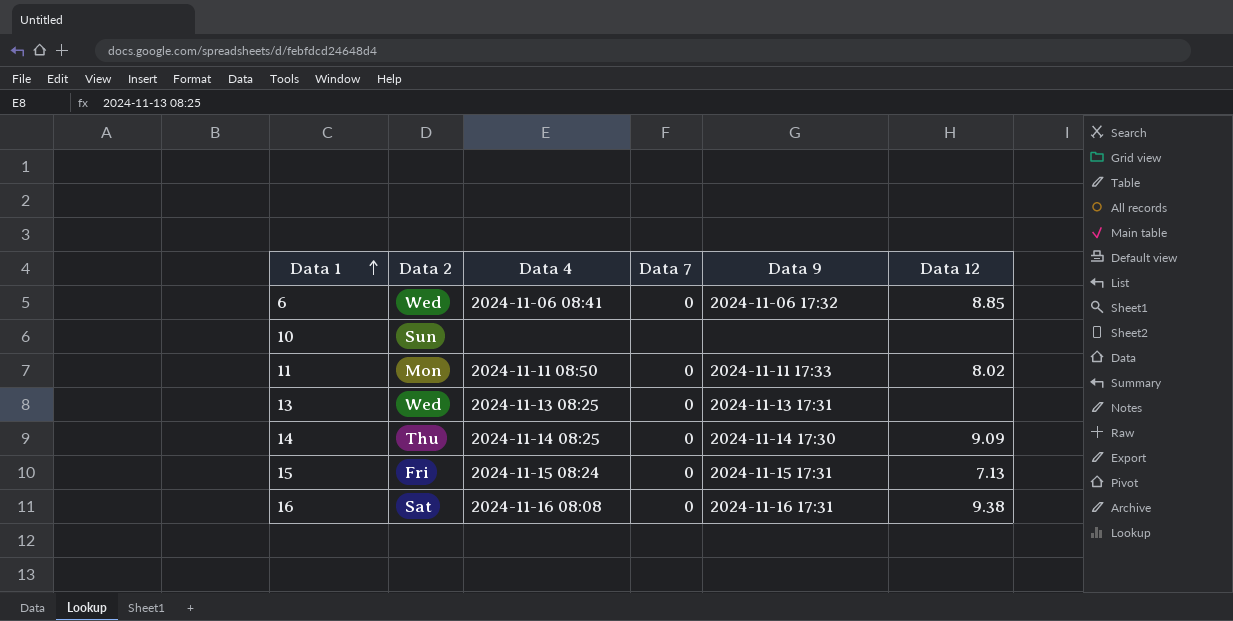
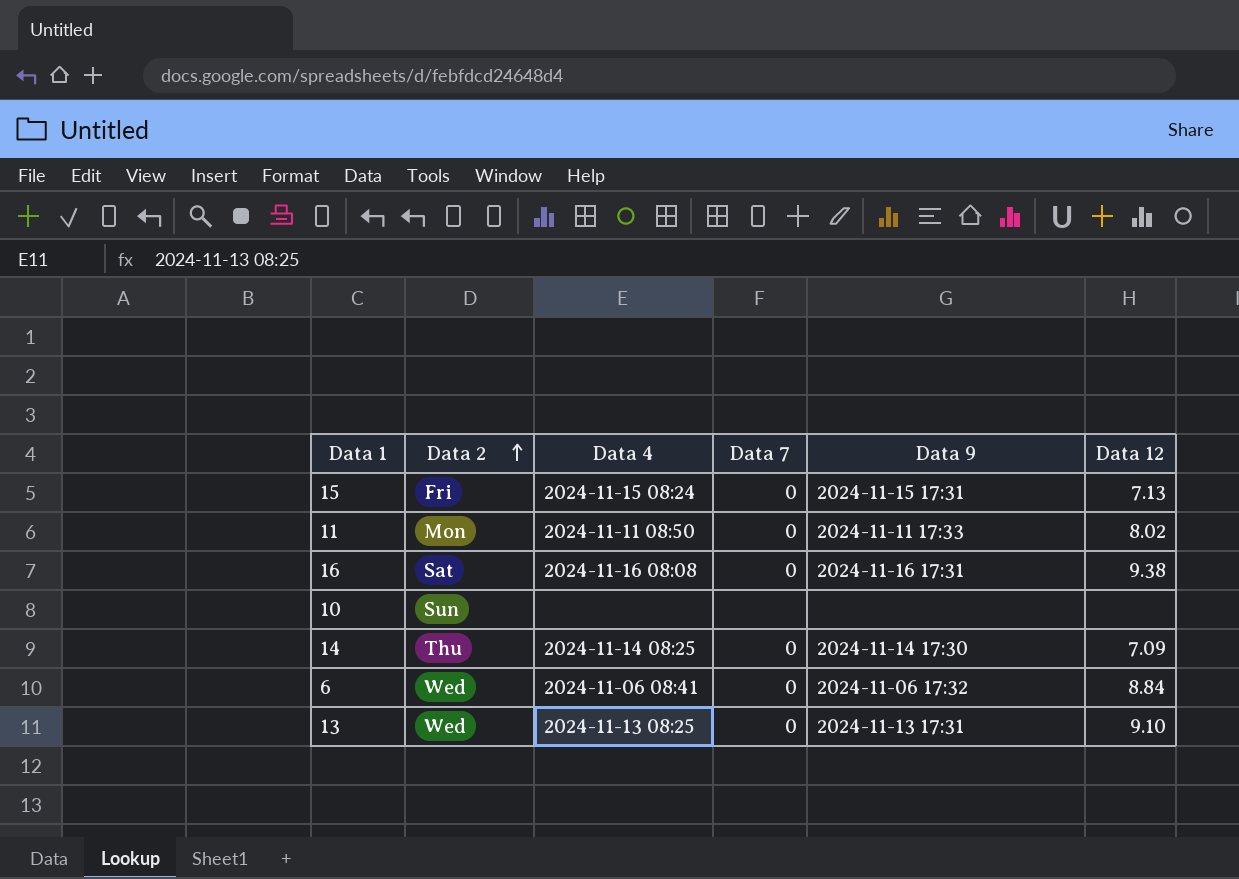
row order: Data 1 ascending -> Data 2 ascending
14 | Data 12: 9.09 -> 7.09
6 | Data 12: 8.85 -> 8.84
13 | Data 12: none -> 9.10

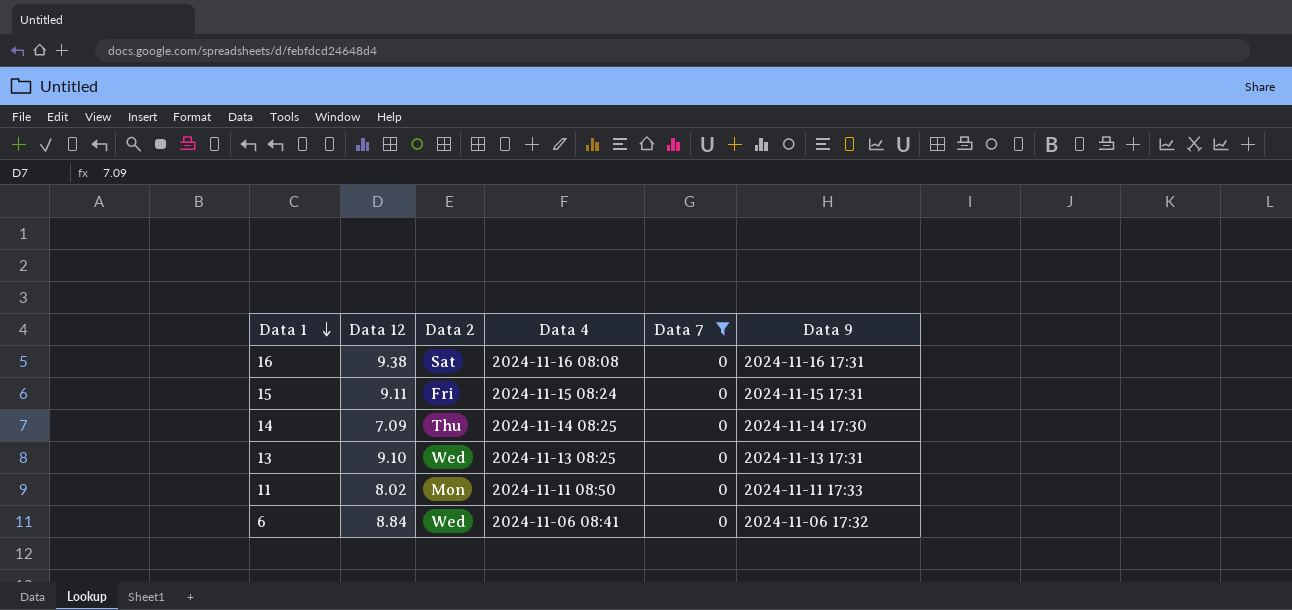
filter: none -> Data 7 = 0
row order: Data 2 ascending -> Data 1 descending
column Data 12 | position: 6 -> 2
15 | Data 12: 7.13 -> 9.11

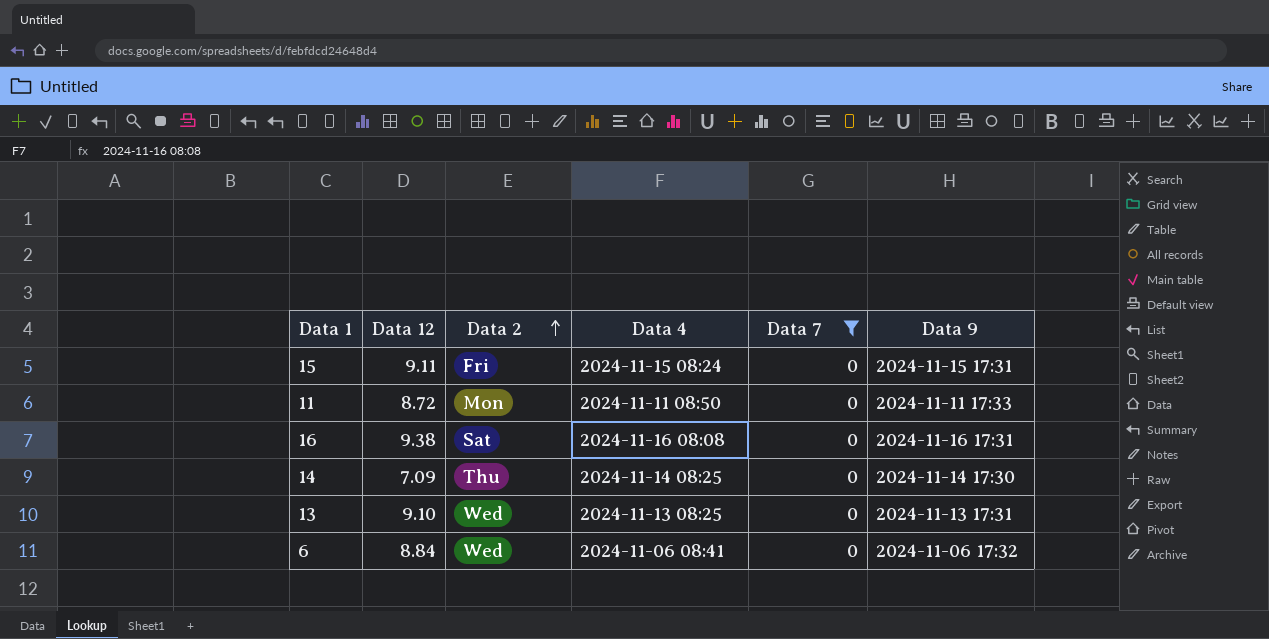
row order: Data 1 descending -> Data 2 ascending
11 | Data 12: 8.02 -> 8.72

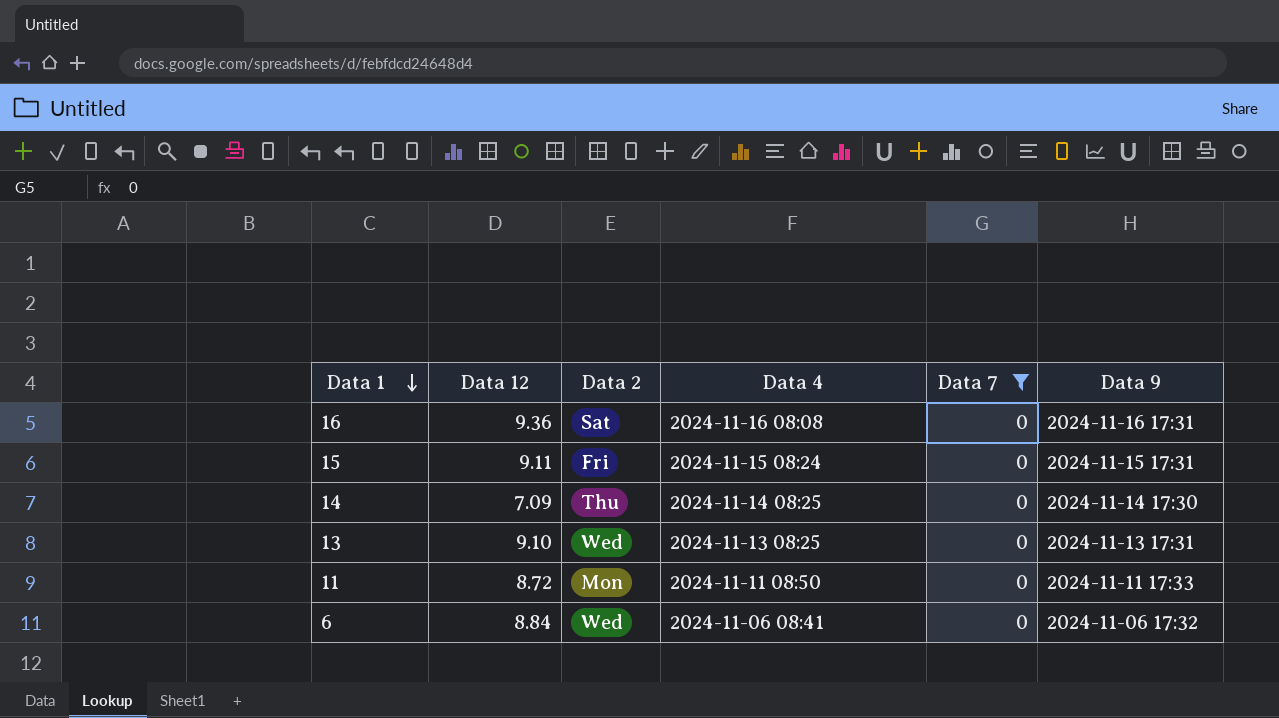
row order: Data 2 ascending -> Data 1 descending
16 | Data 12: 9.38 -> 9.36

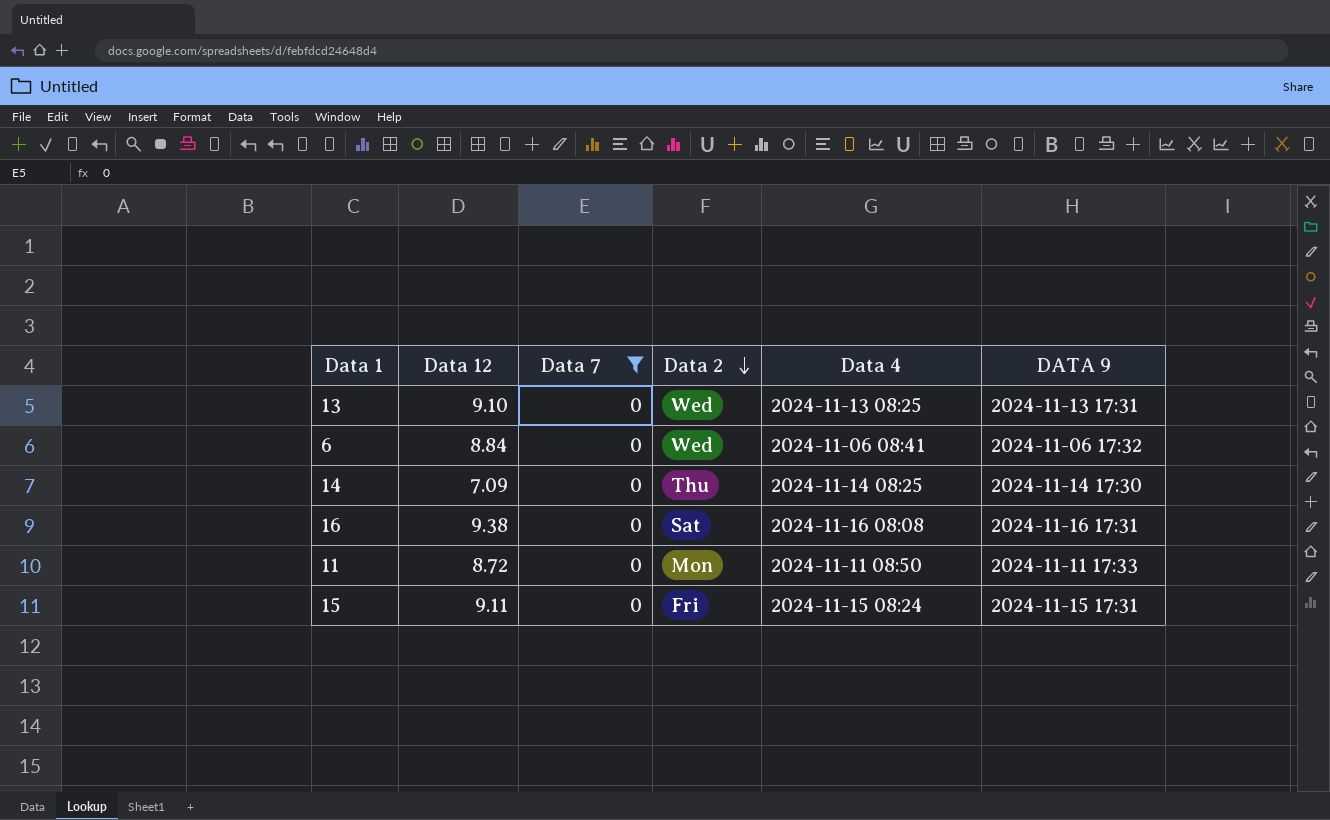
row order: Data 1 descending -> Data 2 descending
column Data 7 | position: 5 -> 3
column name: Data 9 -> DATA 9
16 | Data 12: 9.36 -> 9.38

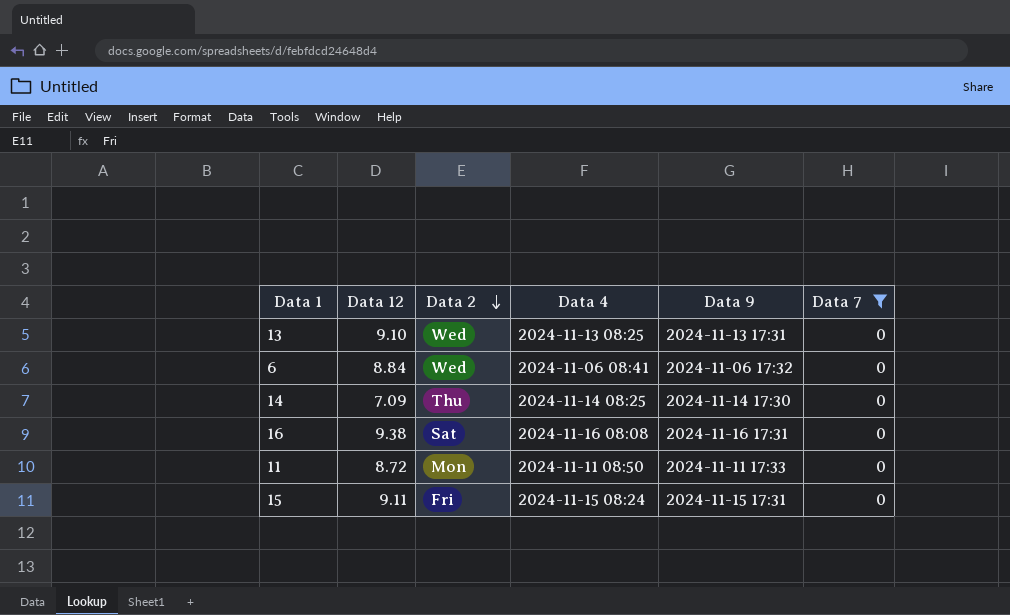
column name: DATA 9 -> Data 9
column Data 7 | position: 3 -> 6

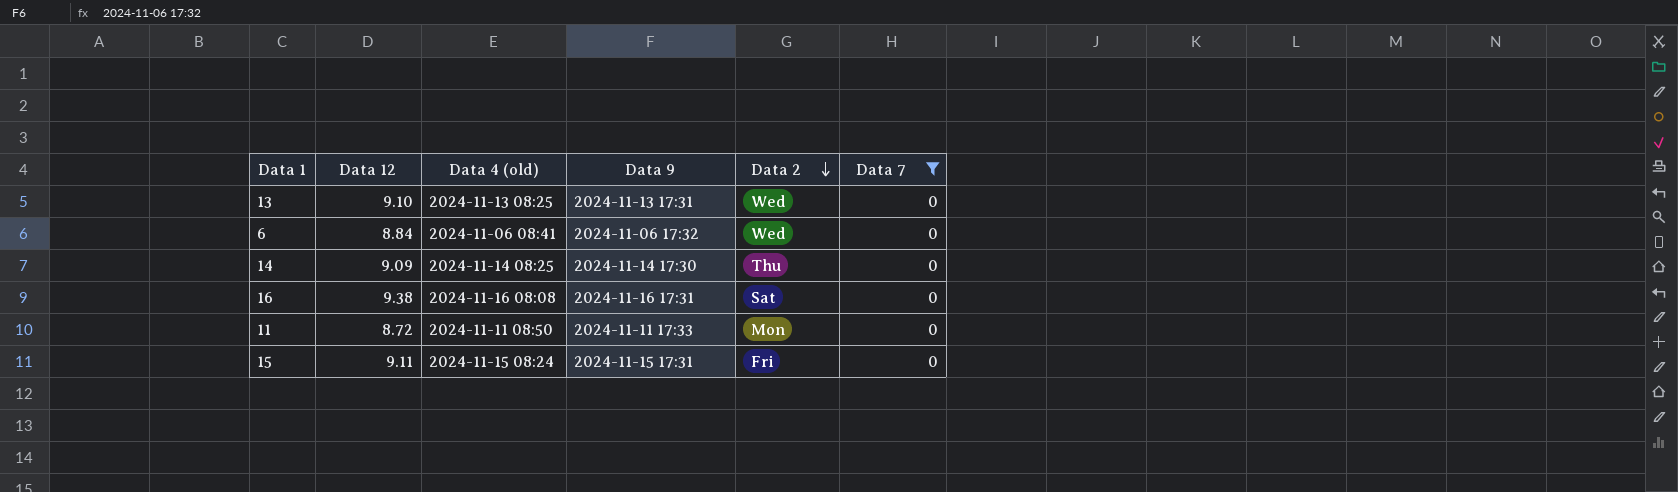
column name: Data 4 -> Data 4 (old)
column Data 2 | position: 3 -> 5
14 | Data 12: 7.09 -> 9.09

